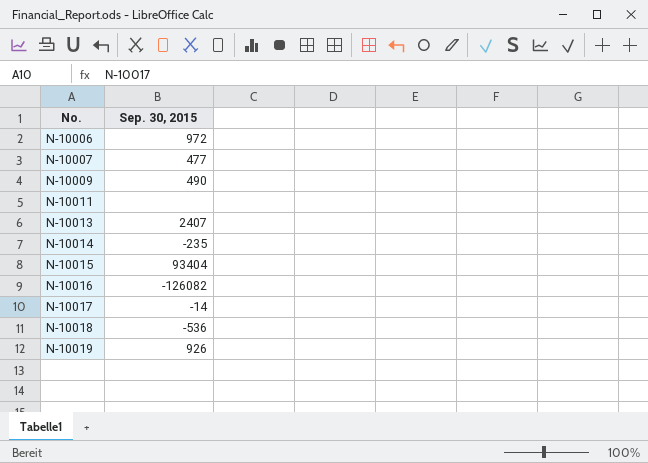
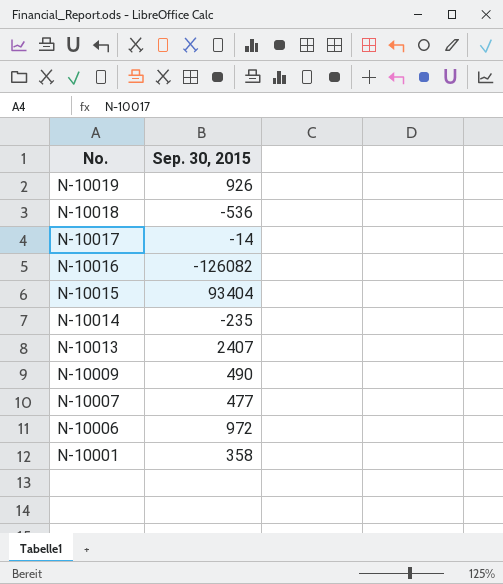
row order: No. ascending -> No. descending
row N-10011: none -> none
row N-10001: none -> 358

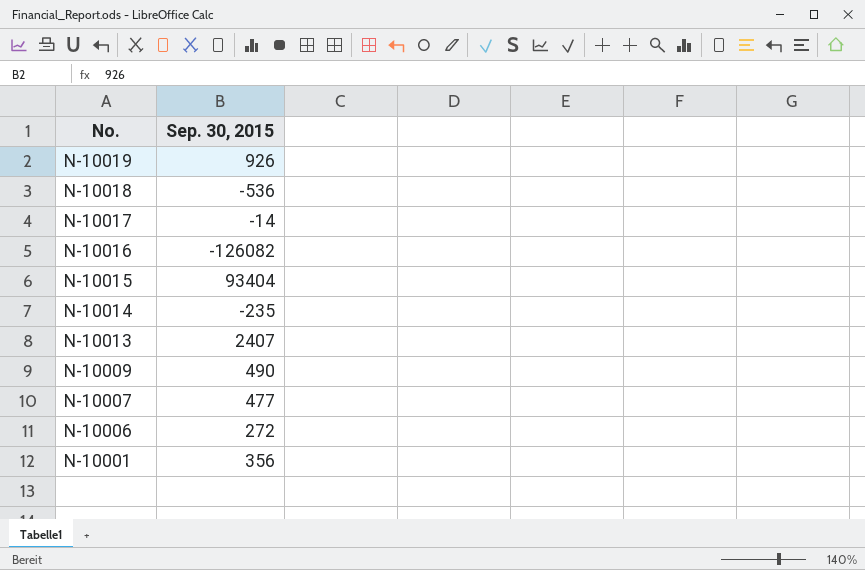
N-10006 | Sep. 30, 2015: 972 -> 272
N-10001 | Sep. 30, 2015: 358 -> 356

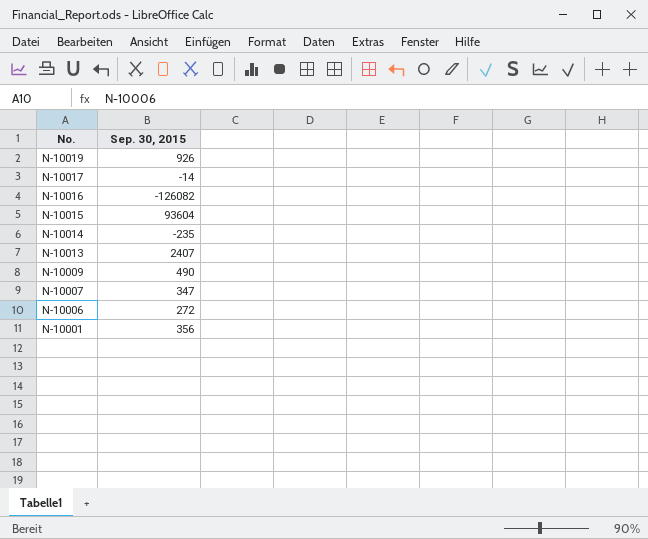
row N-10018: -536 -> none
N-10015 | Sep. 30, 2015: 93404 -> 93604
N-10007 | Sep. 30, 2015: 477 -> 347

